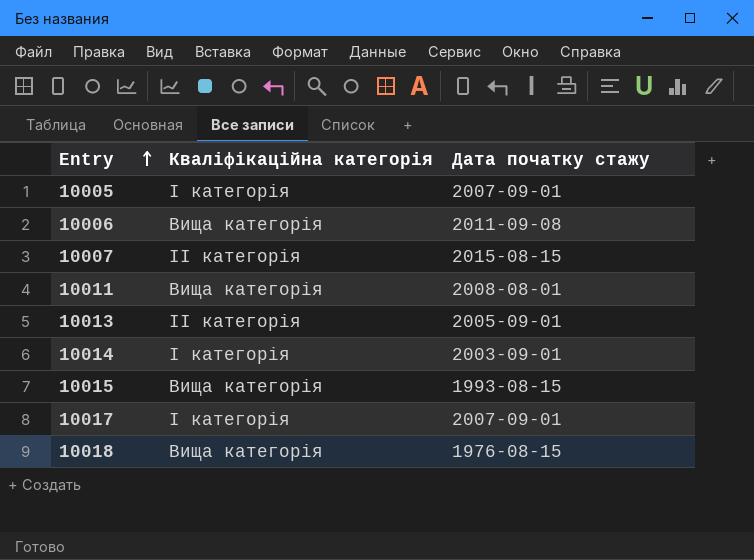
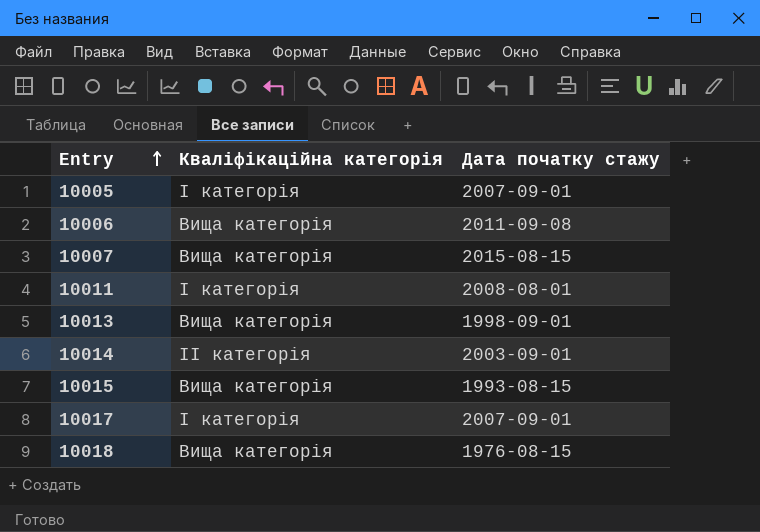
10007 | Кваліфікаційна категорія: ІІ категорія -> Вища категорія
10011 | Кваліфікаційна категорія: Вища категорія -> І категорія
10013 | Кваліфікаційна категорія: ІІ категорія -> Вища категорія
10013 | Дата початку стажу: 2005-09-01 -> 1998-09-01
10014 | Кваліфікаційна категорія: І категорія -> ІІ категорія

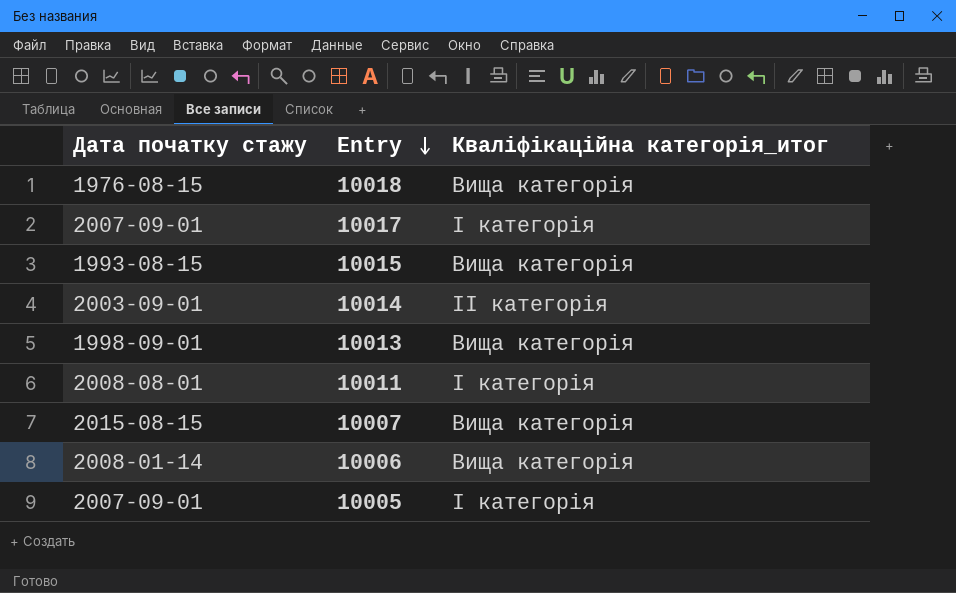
row order: Entry ascending -> Entry descending
column Дата початку стажу | position: 3 -> 1
column name: Кваліфікаційна категорія -> Кваліфікаційна категорія_итог
10006 | Дата початку стажу: 2011-09-08 -> 2008-01-14

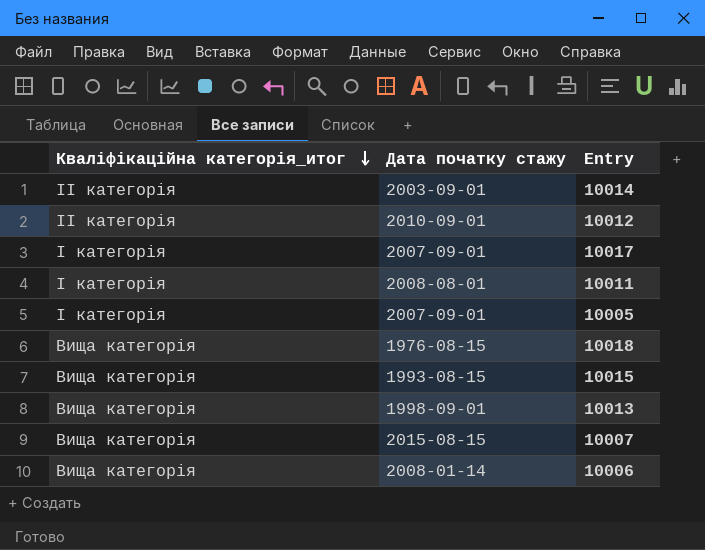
row order: Entry descending -> Кваліфікаційна категорія_итог descending
column Кваліфікаційна категорія_итог | position: 3 -> 1
row 10012: none -> ІІ категорія | 2010-09-01

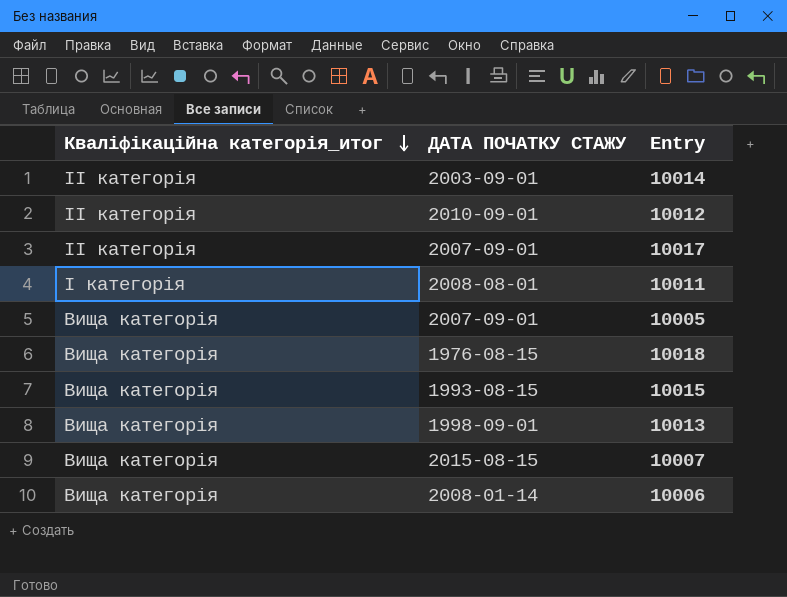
column name: Дата початку стажу -> ДАТА ПОЧАТКУ СТАЖУ
10017 | Кваліфікаційна категорія_итог: І категорія -> ІІ категорія
10005 | Кваліфікаційна категорія_итог: І категорія -> Вища категорія

